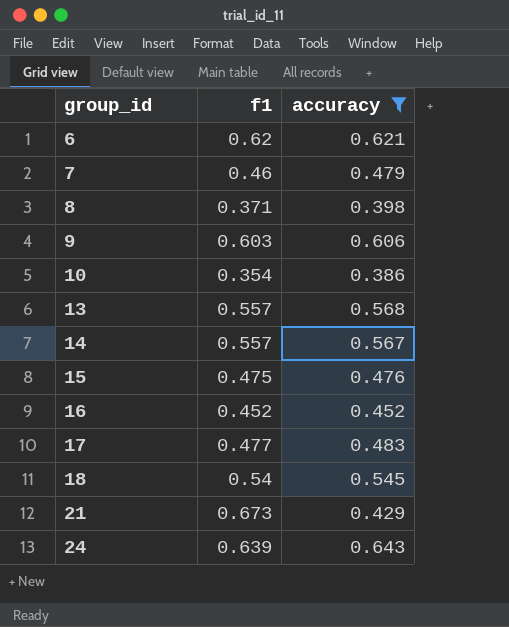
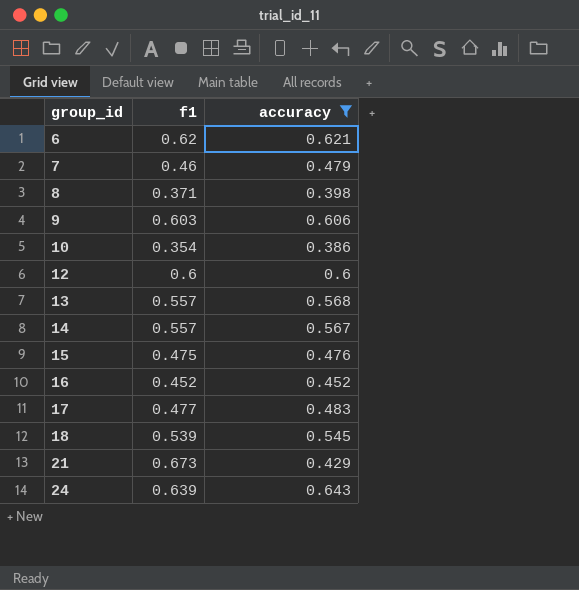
row 12: none -> 0.6 | 0.6
18 | f1: 0.54 -> 0.539

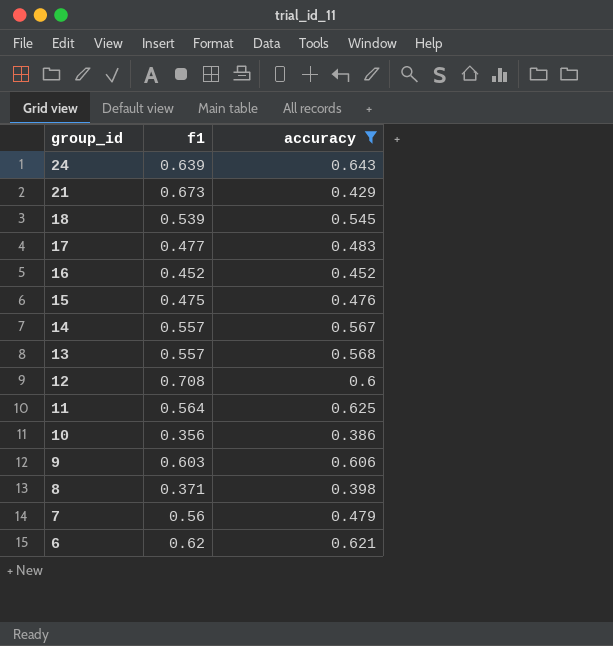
row order: group_id ascending -> group_id descending
12 | f1: 0.6 -> 0.708
row 11: none -> 0.564 | 0.625
10 | f1: 0.354 -> 0.356
7 | f1: 0.46 -> 0.56

